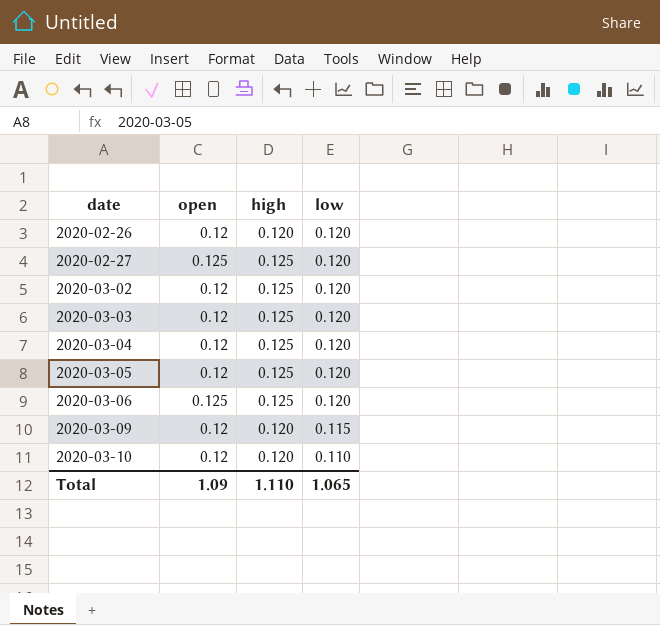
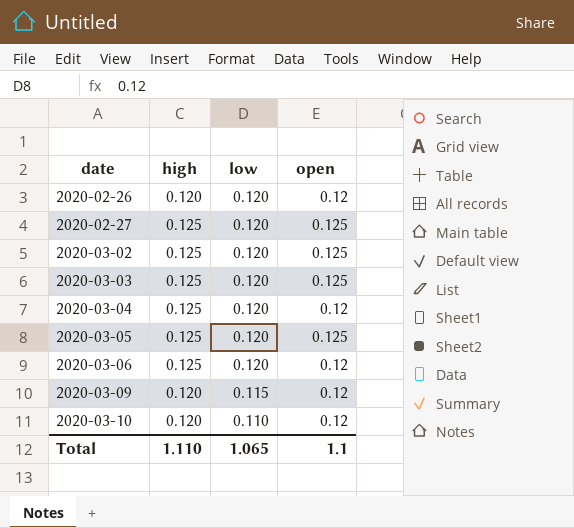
column open | position: 2 -> 4
2020-03-02 | open: 0.12 -> 0.125
2020-03-03 | open: 0.12 -> 0.125
2020-03-05 | open: 0.12 -> 0.125
2020-03-06 | open: 0.125 -> 0.12
Total | open: 1.09 -> 1.1

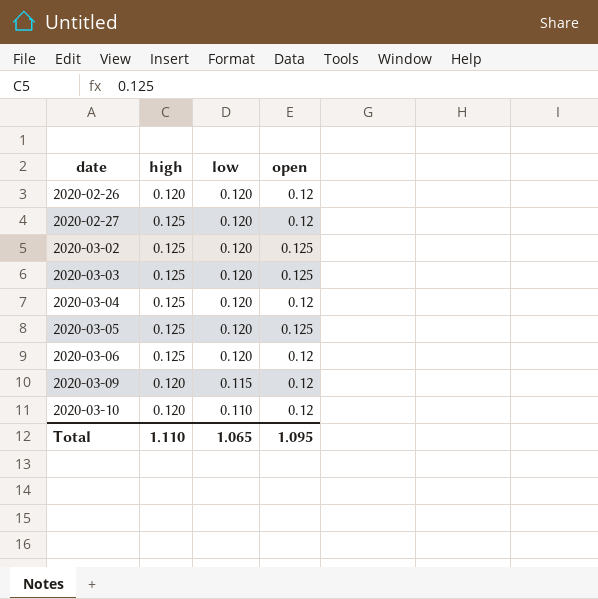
2020-02-27 | open: 0.125 -> 0.12
Total | open: 1.1 -> 1.095

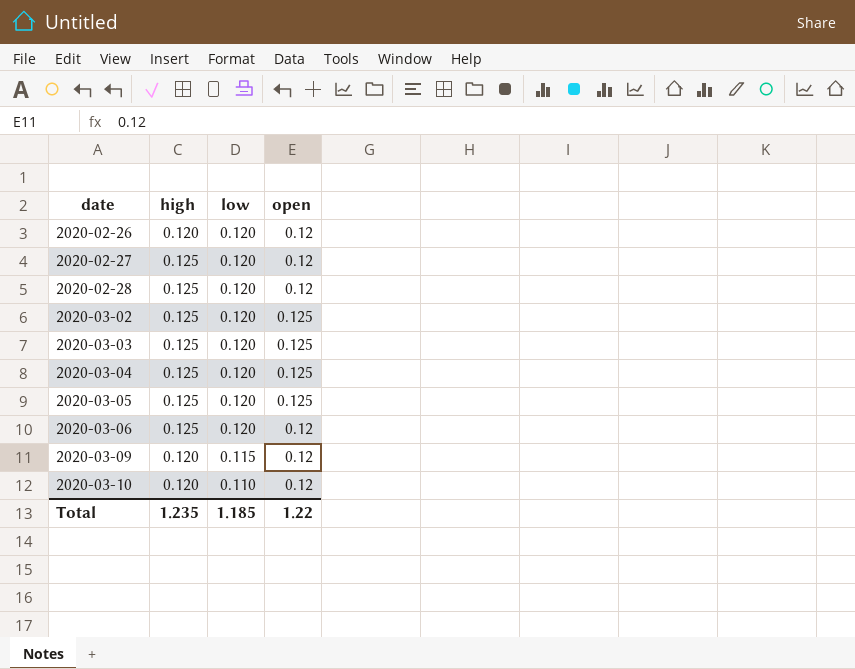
row 2020-02-28: none -> 0.125 | 0.120 | 0.12
2020-03-04 | open: 0.12 -> 0.125
Total | high: 1.110 -> 1.235
Total | low: 1.065 -> 1.185
Total | open: 1.095 -> 1.22

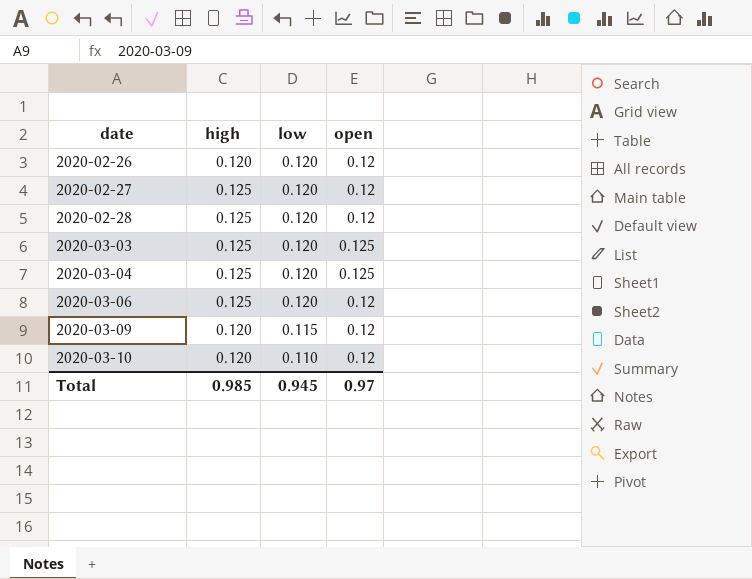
row 2020-03-02: 0.125 | 0.120 | 0.125 -> none
row 2020-03-05: 0.125 | 0.120 | 0.125 -> none
Total | high: 1.235 -> 0.985
Total | low: 1.185 -> 0.945
Total | open: 1.22 -> 0.97

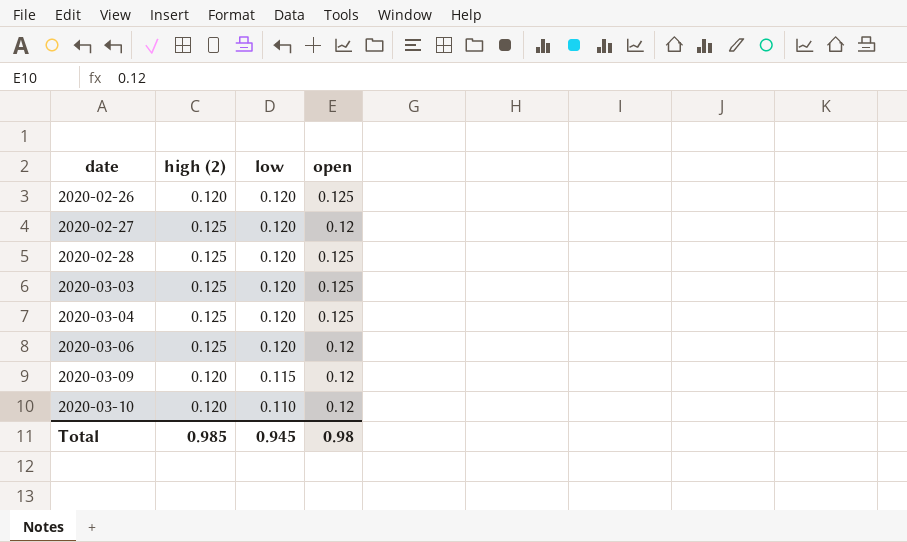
column name: high -> high (2)
2020-02-26 | open: 0.12 -> 0.125
2020-02-28 | open: 0.12 -> 0.125
Total | open: 0.97 -> 0.98

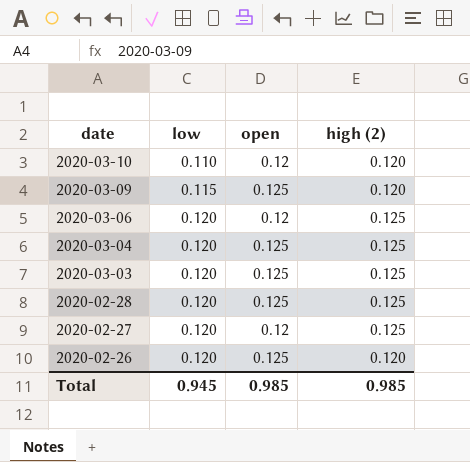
row order: date ascending -> date descending
column high (2) | position: 2 -> 4
2020-03-09 | open: 0.12 -> 0.125
Total | open: 0.98 -> 0.985

